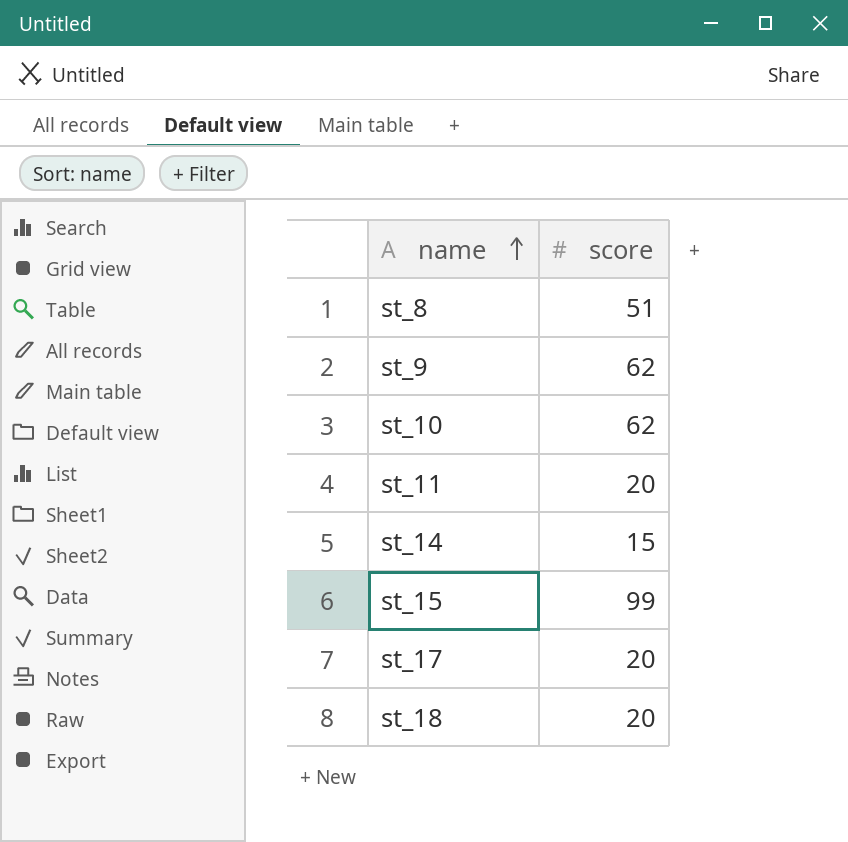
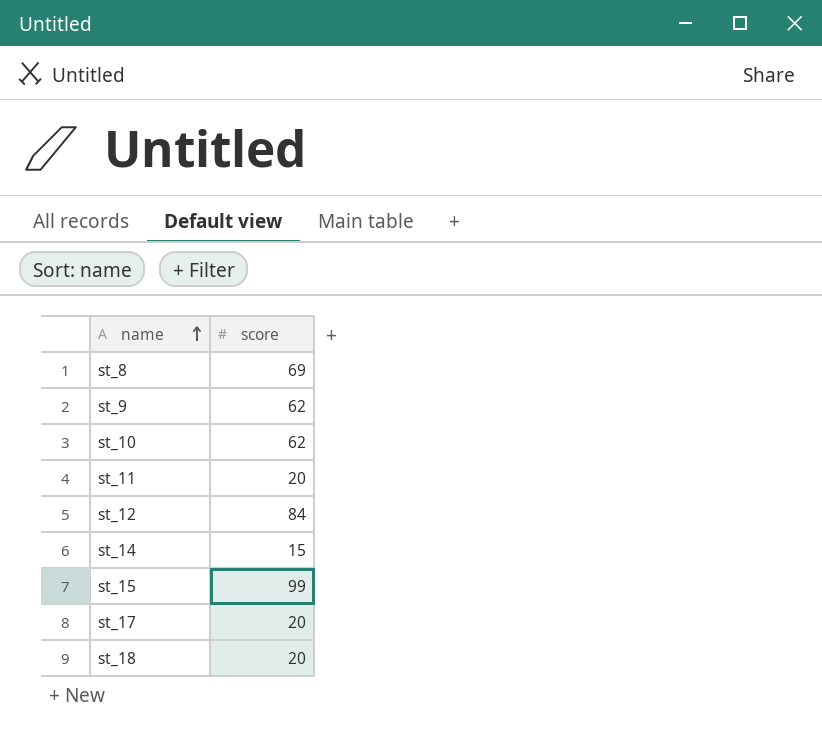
st_8 | score: 51 -> 69
row st_12: none -> 84

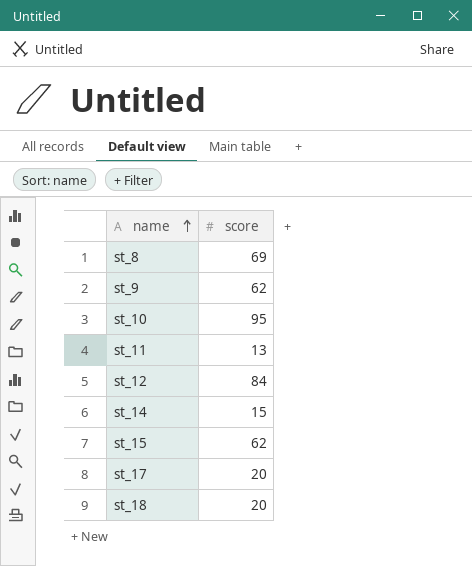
st_10 | score: 62 -> 95
st_11 | score: 20 -> 13
st_15 | score: 99 -> 62

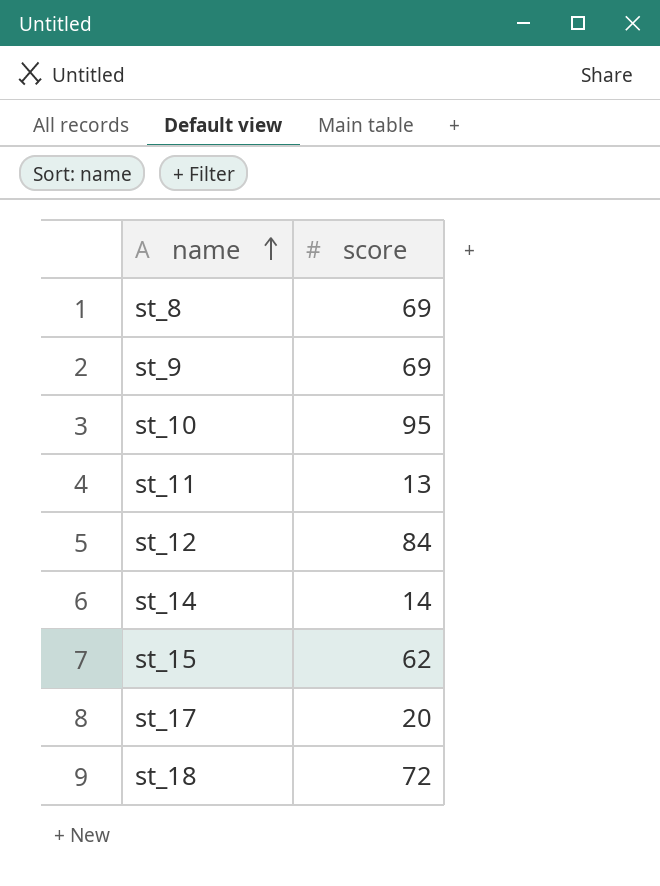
st_9 | score: 62 -> 69
st_14 | score: 15 -> 14
st_18 | score: 20 -> 72

